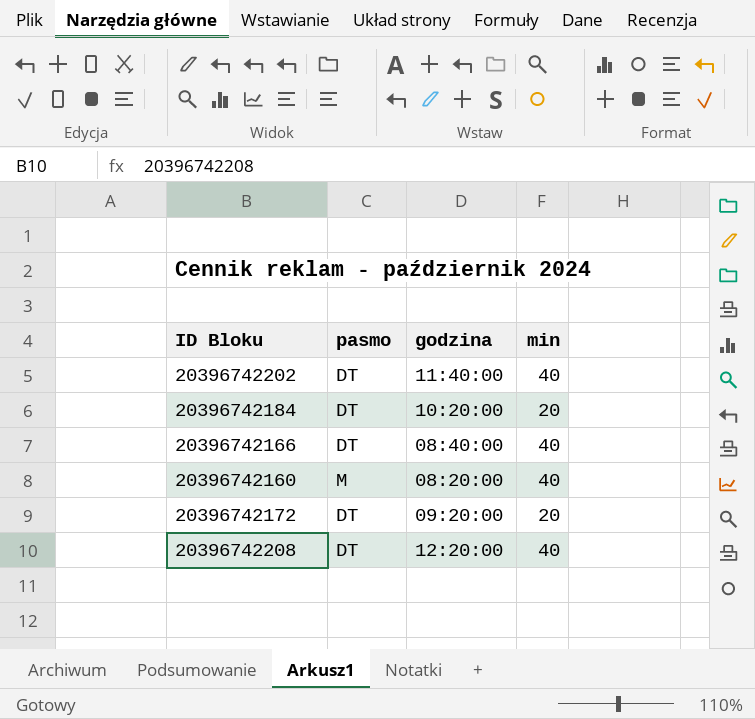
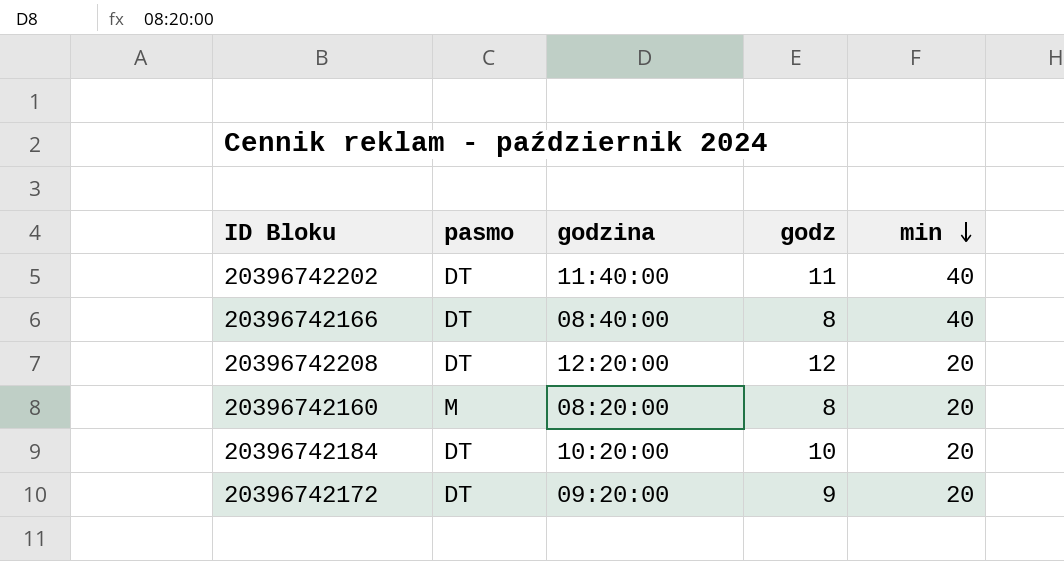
row order: none -> min descending
column godz | position: none -> 4
20396742208 | min: 40 -> 20
20396742160 | min: 40 -> 20

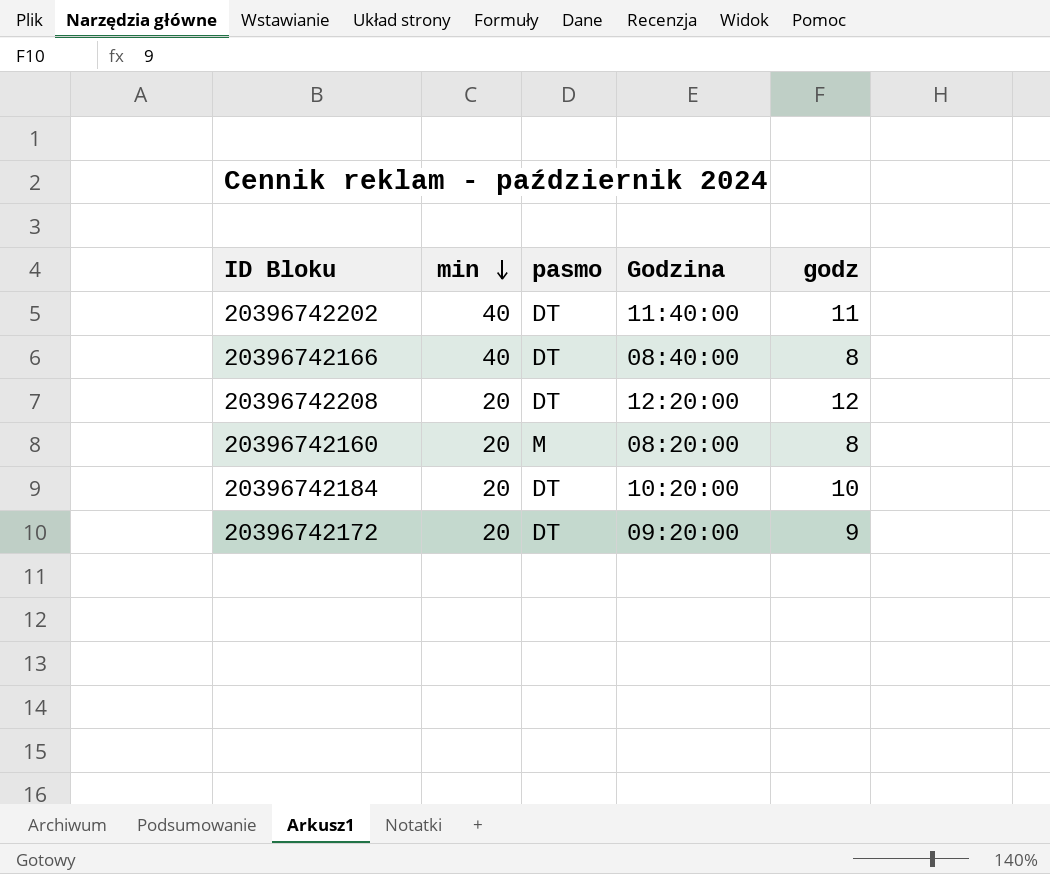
column min | position: 5 -> 2
column name: godzina -> Godzina

